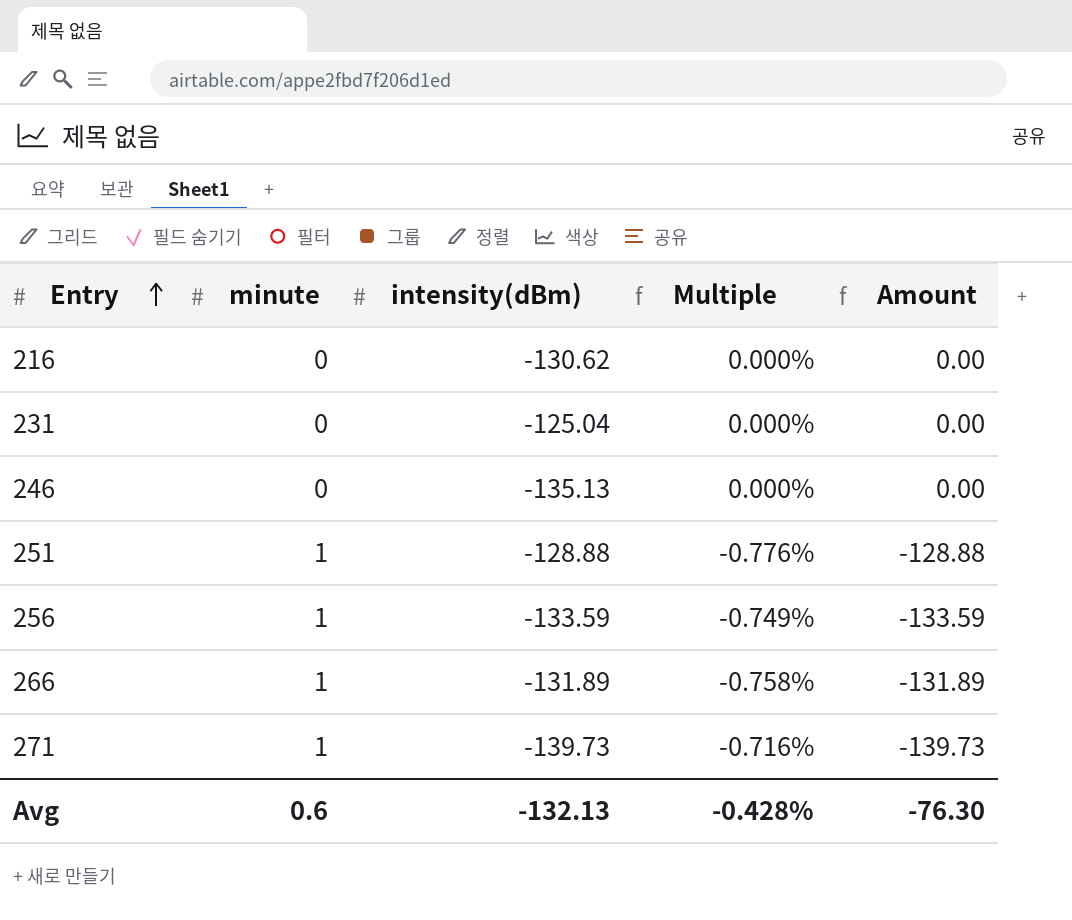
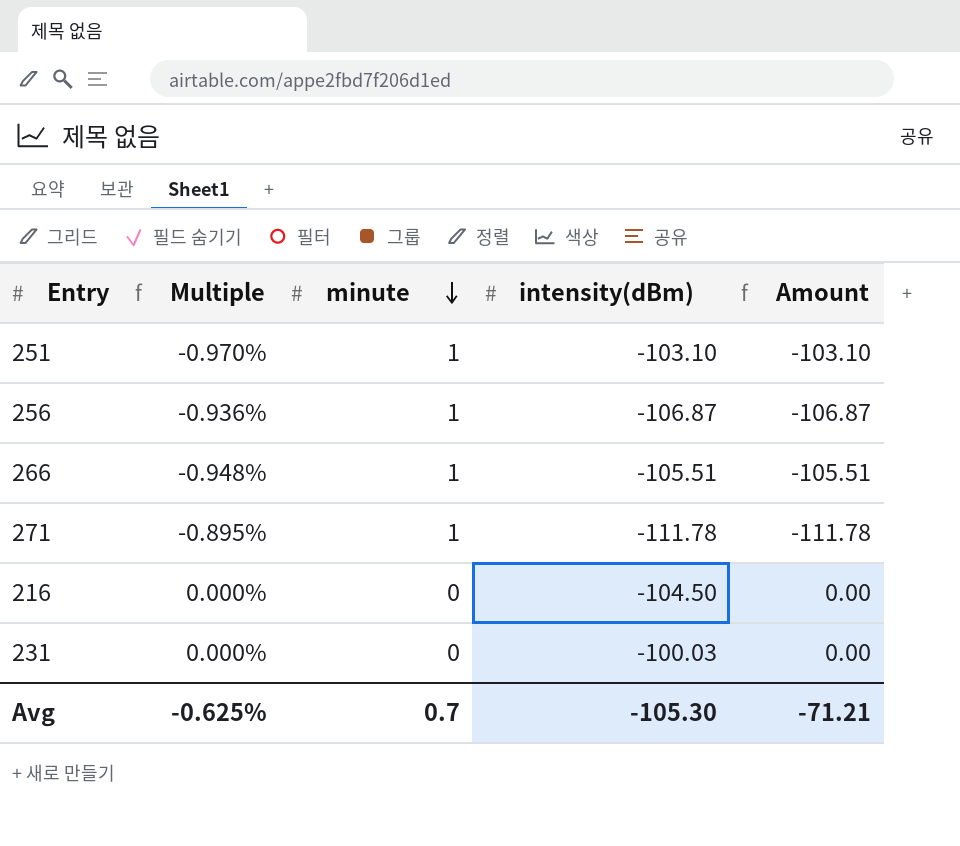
row order: Entry ascending -> minute descending
column Multiple | position: 4 -> 2
row 246: 0 | -135.13 | 0.000% | 0.00 -> none
251 | Multiple: -0.776% -> -0.970%
251 | intensity(dBm): -128.88 -> -103.10
251 | Amount: -128.88 -> -103.10
256 | Multiple: -0.749% -> -0.936%
256 | intensity(dBm): -133.59 -> -106.87
256 | Amount: -133.59 -> -106.87
266 | Multiple: -0.758% -> -0.948%
266 | intensity(dBm): -131.89 -> -105.51
266 | Amount: -131.89 -> -105.51
271 | Multiple: -0.716% -> -0.895%
271 | intensity(dBm): -139.73 -> -111.78
271 | Amount: -139.73 -> -111.78
216 | intensity(dBm): -130.62 -> -104.50
231 | intensity(dBm): -125.04 -> -100.03
Avg | Multiple: -0.428% -> -0.625%
Avg | minute: 0.6 -> 0.7
Avg | intensity(dBm): -132.13 -> -105.30
Avg | Amount: -76.30 -> -71.21

